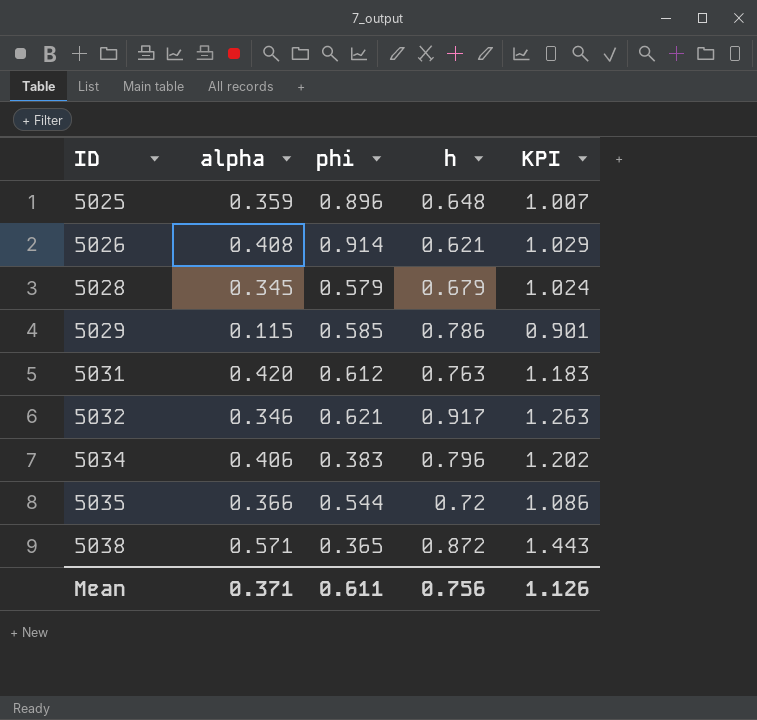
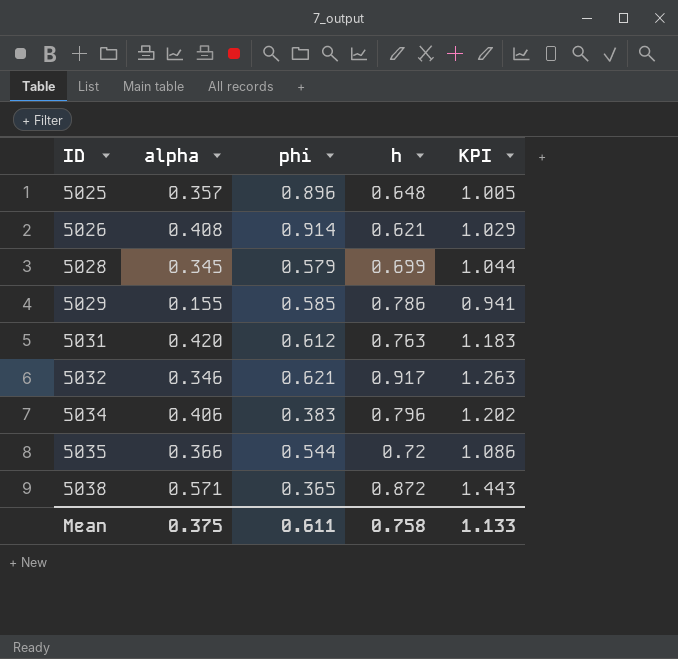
5025 | alpha: 0.359 -> 0.357
5025 | KPI: 1.007 -> 1.005
5028 | h: 0.679 -> 0.699
5028 | KPI: 1.024 -> 1.044
5029 | alpha: 0.115 -> 0.155
5029 | KPI: 0.901 -> 0.941
Mean | alpha: 0.371 -> 0.375
Mean | h: 0.756 -> 0.758
Mean | KPI: 1.126 -> 1.133

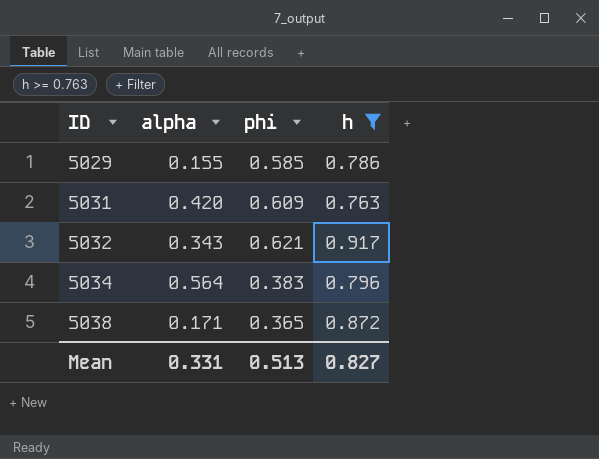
filter: none -> h >= 0.763
column KPI | formula: [alpha] + [h] -> none
5031 | phi: 0.612 -> 0.609
5032 | alpha: 0.346 -> 0.343
5034 | alpha: 0.406 -> 0.564
5038 | alpha: 0.571 -> 0.171
Mean | alpha: 0.375 -> 0.331
Mean | phi: 0.611 -> 0.513
Mean | h: 0.758 -> 0.827

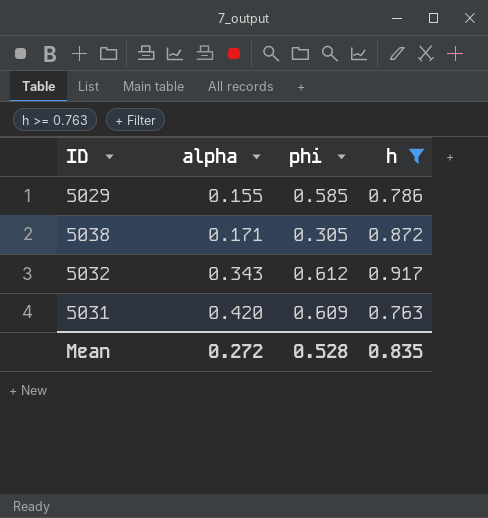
row order: ID ascending -> alpha ascending
row 5034: 0.564 | 0.383 | 0.796 -> none
5038 | phi: 0.365 -> 0.305
5032 | phi: 0.621 -> 0.612
Mean | alpha: 0.331 -> 0.272
Mean | phi: 0.513 -> 0.528
Mean | h: 0.827 -> 0.835

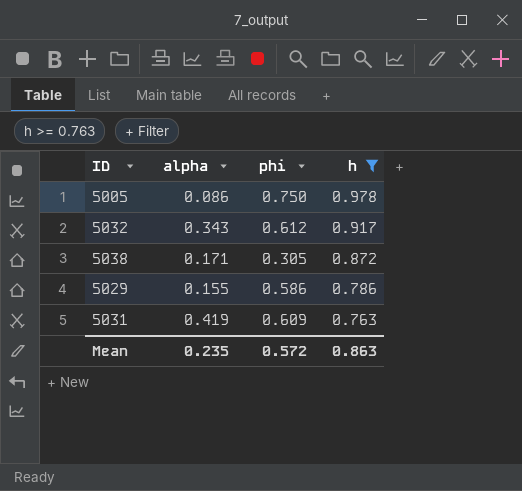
row order: alpha ascending -> h descending
row 5005: none -> 0.086 | 0.750 | 0.978
5029 | phi: 0.585 -> 0.586
5031 | alpha: 0.420 -> 0.419
Mean | alpha: 0.272 -> 0.235
Mean | phi: 0.528 -> 0.572
Mean | h: 0.835 -> 0.863

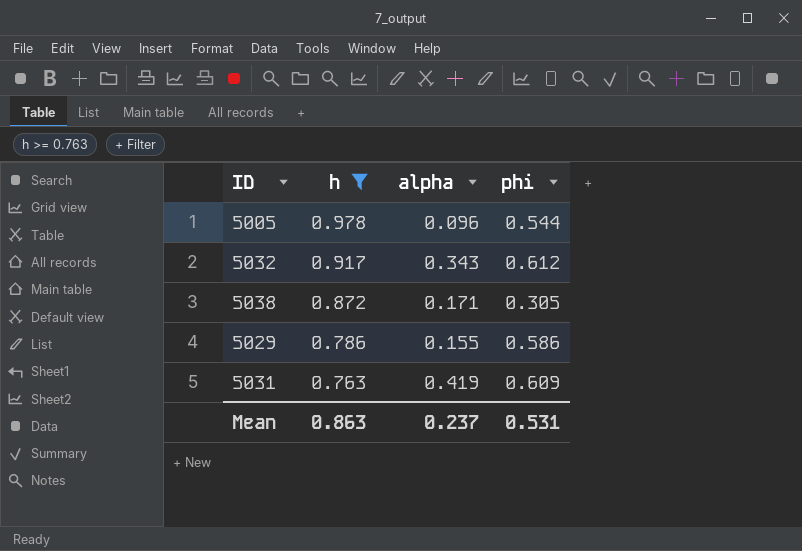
column h | position: 4 -> 2
5005 | alpha: 0.086 -> 0.096
5005 | phi: 0.750 -> 0.544
Mean | alpha: 0.235 -> 0.237
Mean | phi: 0.572 -> 0.531

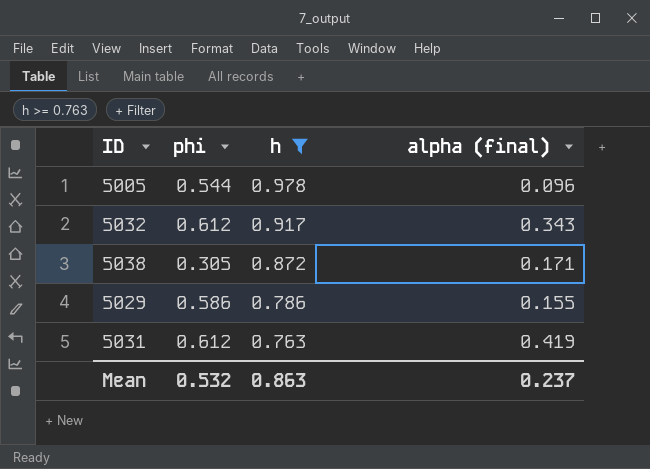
column phi | position: 4 -> 2
column name: alpha -> alpha (final)
5031 | phi: 0.609 -> 0.612
Mean | phi: 0.531 -> 0.532

